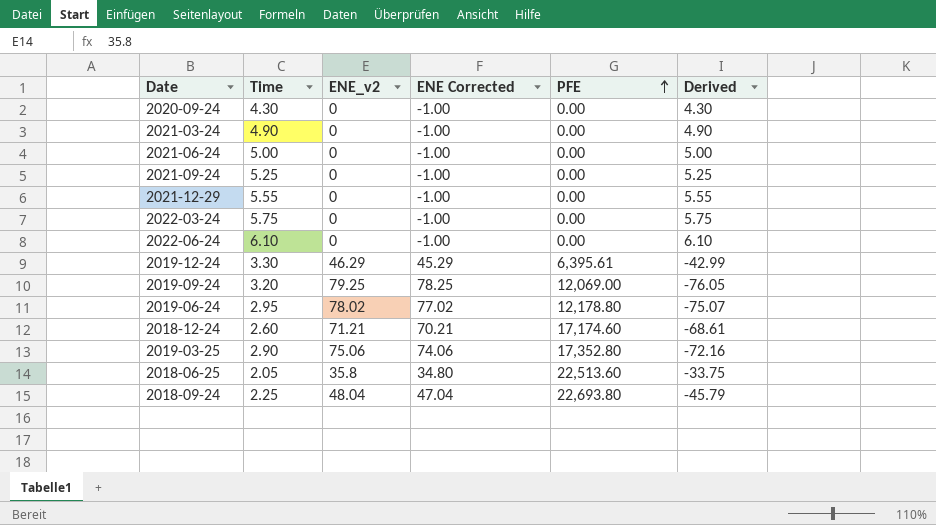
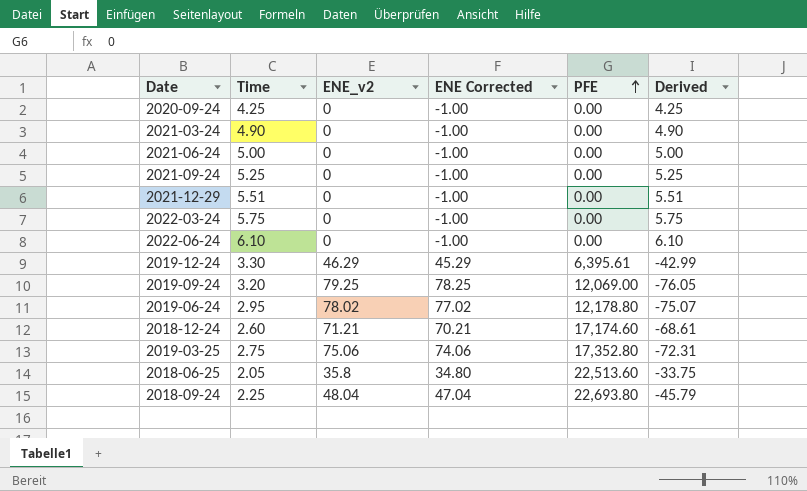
2020-09-24 | Time: 4.30 -> 4.25
2020-09-24 | Derived: 4.30 -> 4.25
2021-12-29 | Time: 5.55 -> 5.51
2021-12-29 | Derived: 5.55 -> 5.51
2019-03-25 | Time: 2.90 -> 2.75
2019-03-25 | Derived: -72.16 -> -72.31

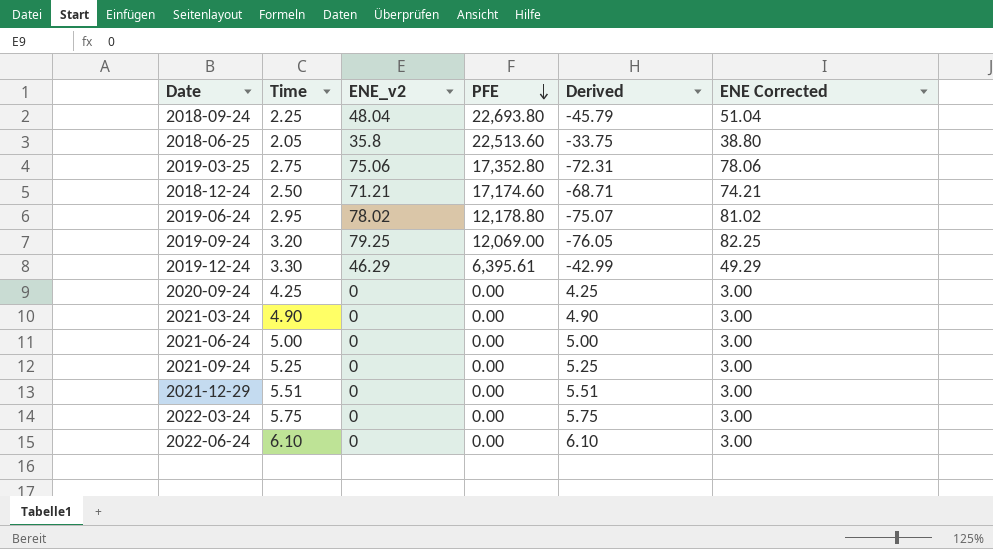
row order: PFE ascending -> PFE descending
column ENE Corrected | formula: [ENE_v2] - 1 -> [ENE_v2] + 3
column ENE Corrected | position: 4 -> 6
2018-12-24 | Time: 2.60 -> 2.50
2018-12-24 | Derived: -68.61 -> -68.71

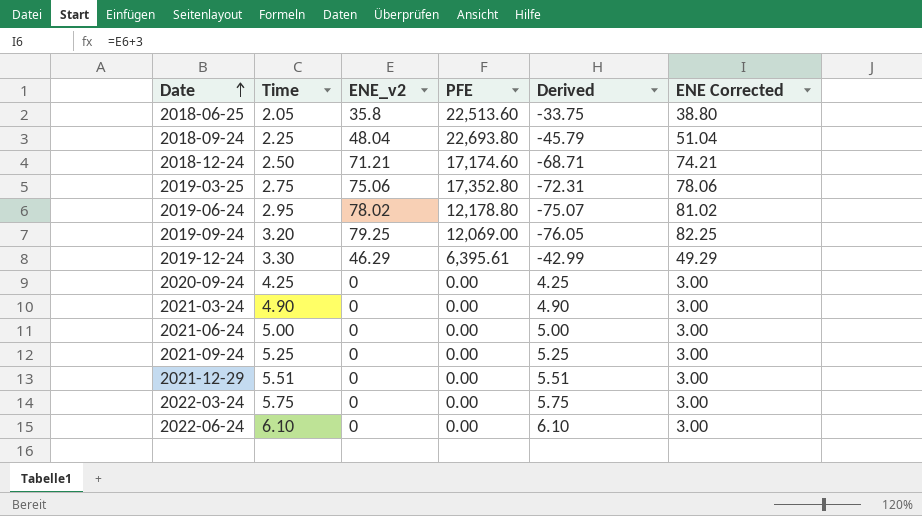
row order: PFE descending -> Date ascending

